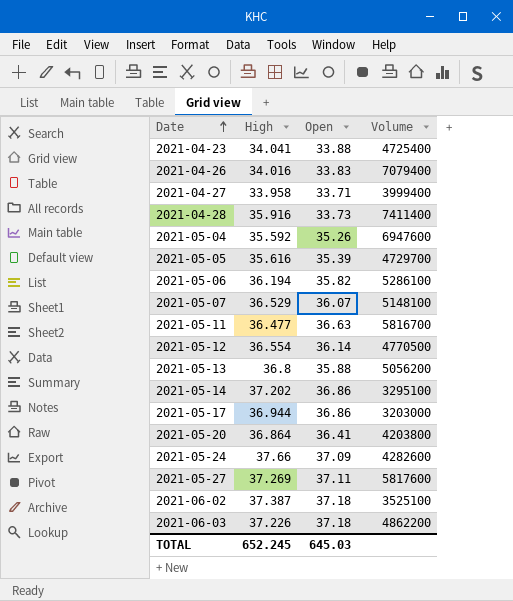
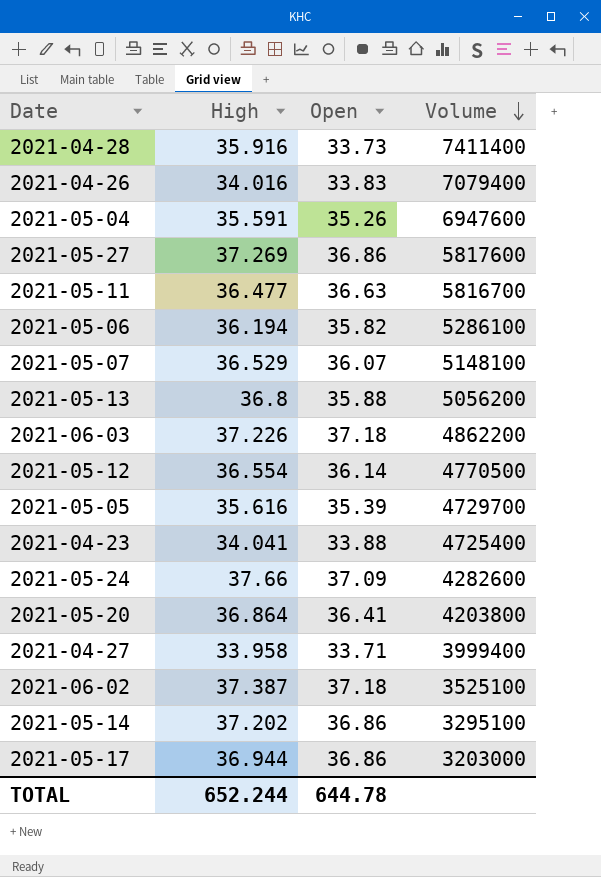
row order: Date ascending -> Volume descending
2021-05-04 | High: 35.592 -> 35.591
2021-05-27 | Open: 37.11 -> 36.86
TOTAL | High: 652.245 -> 652.244
TOTAL | Open: 645.03 -> 644.78

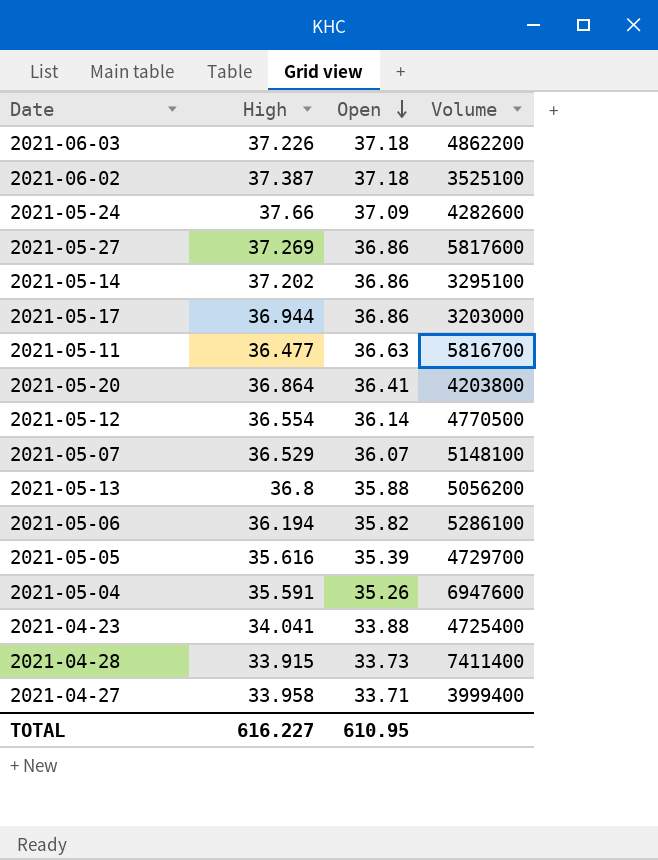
row order: Volume descending -> Open descending
row 2021-04-26: 34.016 | 33.83 | 7079400 -> none
2021-04-28 | High: 35.916 -> 33.915
TOTAL | High: 652.244 -> 616.227
TOTAL | Open: 644.78 -> 610.95

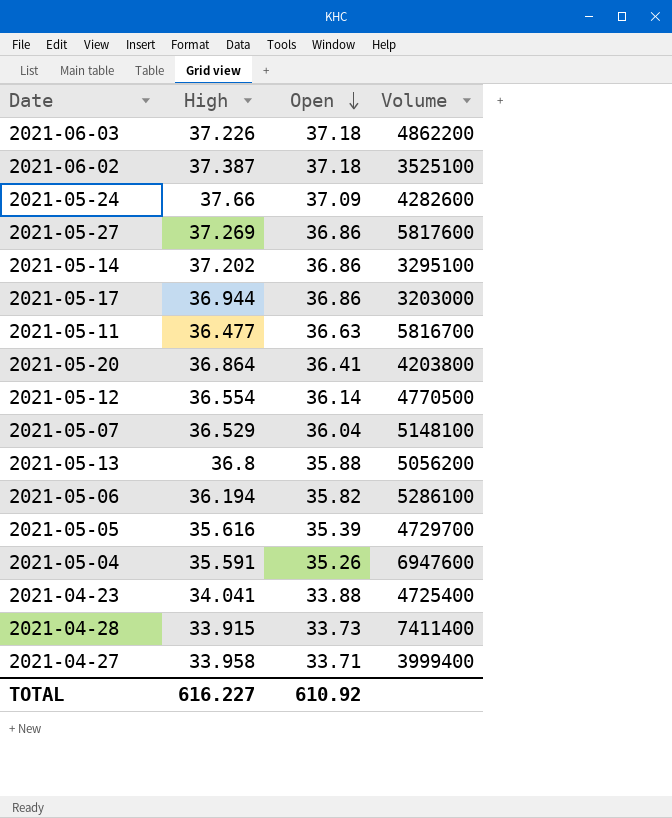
2021-05-07 | Open: 36.07 -> 36.04
TOTAL | Open: 610.95 -> 610.92

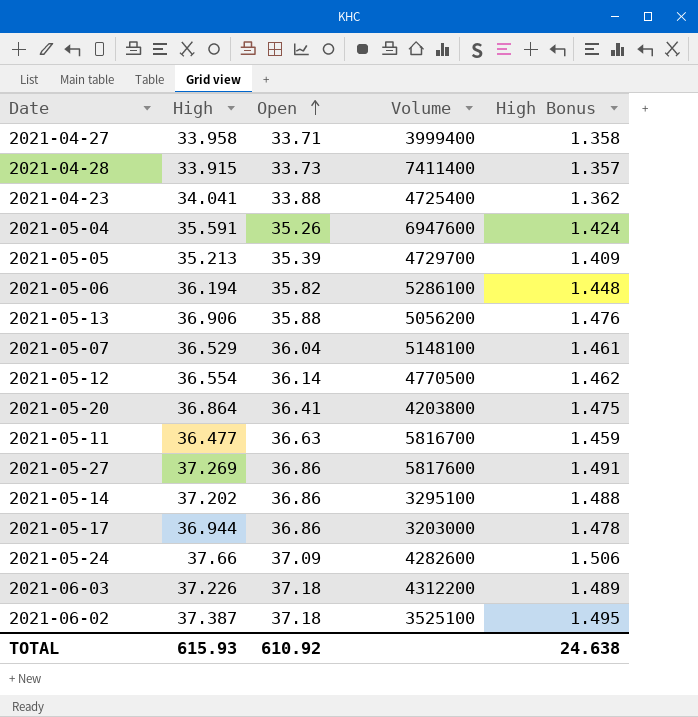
row order: Open descending -> Open ascending
column High Bonus | formula: none -> [High] * 0.04
2021-05-05 | High: 35.616 -> 35.213
2021-05-13 | High: 36.8 -> 36.906
2021-06-03 | Volume: 4862200 -> 4312200
TOTAL | High: 616.227 -> 615.93

